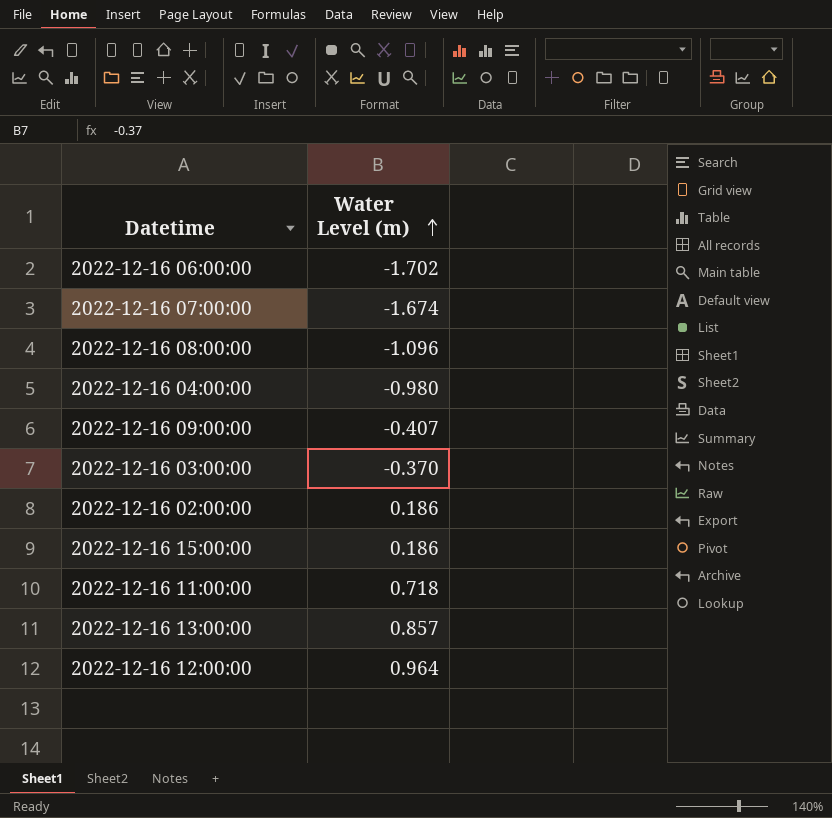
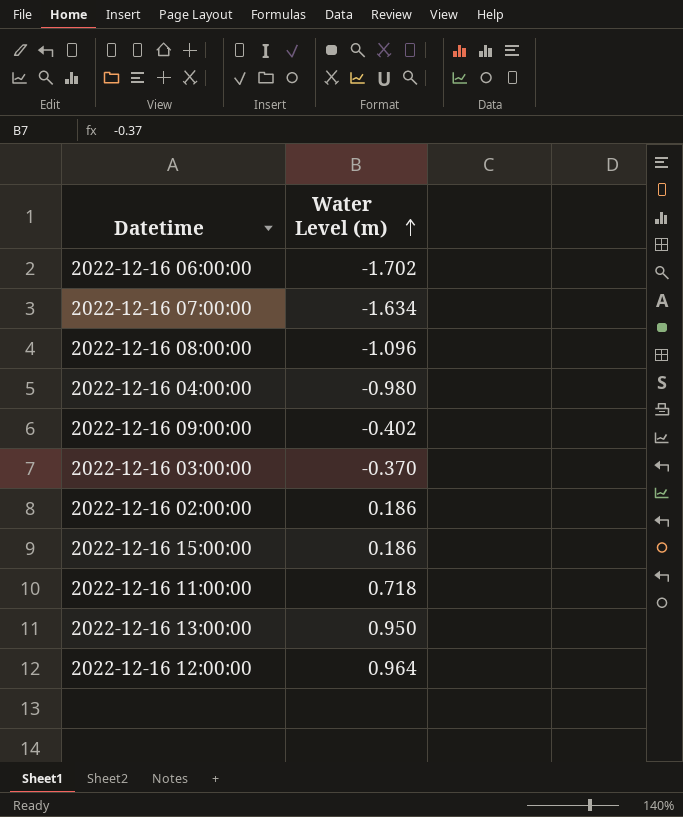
2022-12-16 07:00:00 | Water Level (m): -1.674 -> -1.634
2022-12-16 09:00:00 | Water Level (m): -0.407 -> -0.402
2022-12-16 13:00:00 | Water Level (m): 0.857 -> 0.950

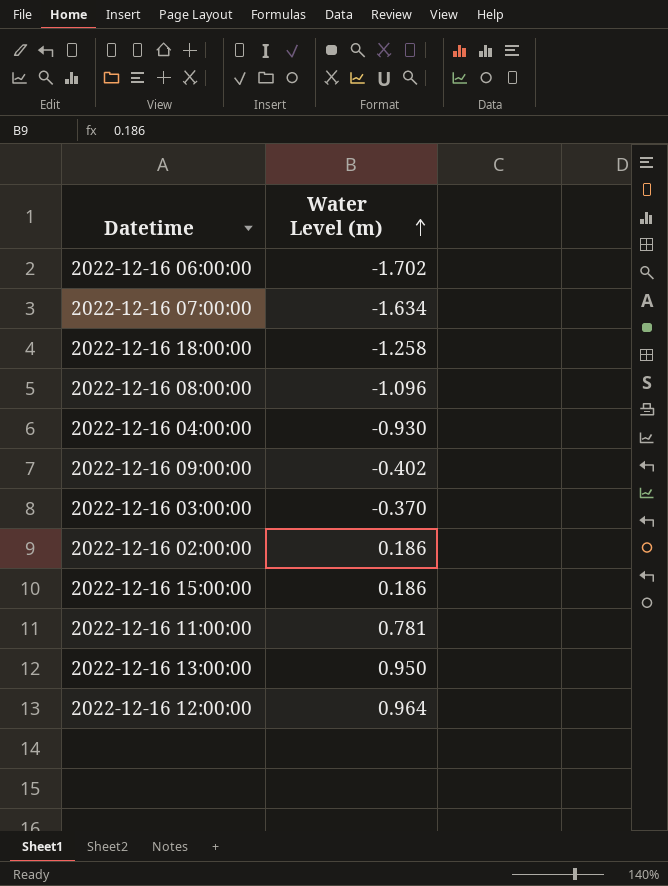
row 2022-12-16 18:00:00: none -> -1.258
2022-12-16 04:00:00 | Water Level (m): -0.980 -> -0.930
2022-12-16 11:00:00 | Water Level (m): 0.718 -> 0.781

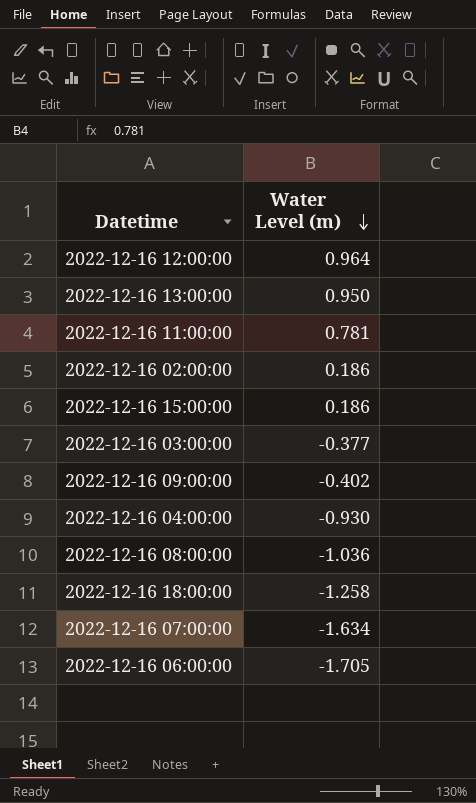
row order: Water Level (m) ascending -> Water Level (m) descending
2022-12-16 03:00:00 | Water Level (m): -0.370 -> -0.377
2022-12-16 08:00:00 | Water Level (m): -1.096 -> -1.036
2022-12-16 06:00:00 | Water Level (m): -1.702 -> -1.705

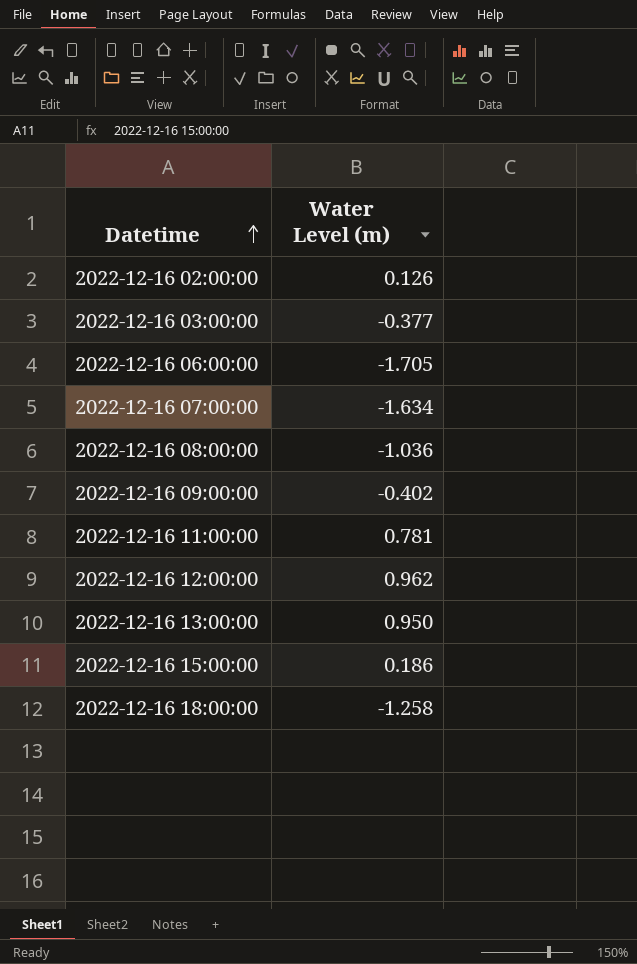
row order: Water Level (m) descending -> Datetime ascending
row 2022-12-16 04:00:00: -0.930 -> none
2022-12-16 02:00:00 | Water Level (m): 0.186 -> 0.126
2022-12-16 12:00:00 | Water Level (m): 0.964 -> 0.962

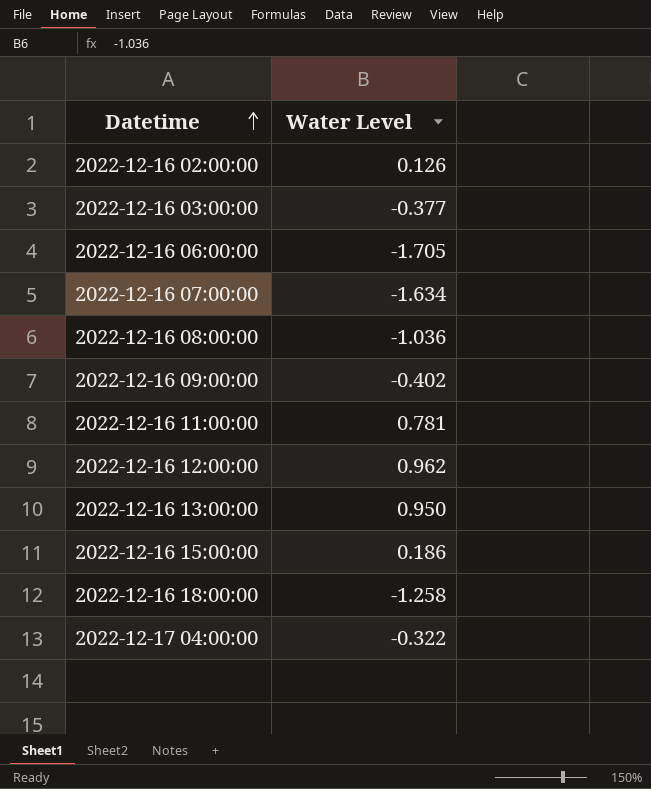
column name: Water Level (m) -> Water Level
row 2022-12-17 04:00:00: none -> -0.322

